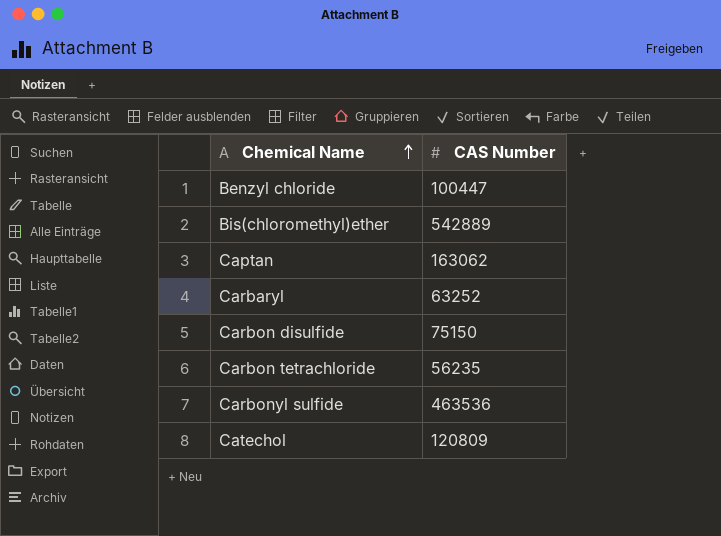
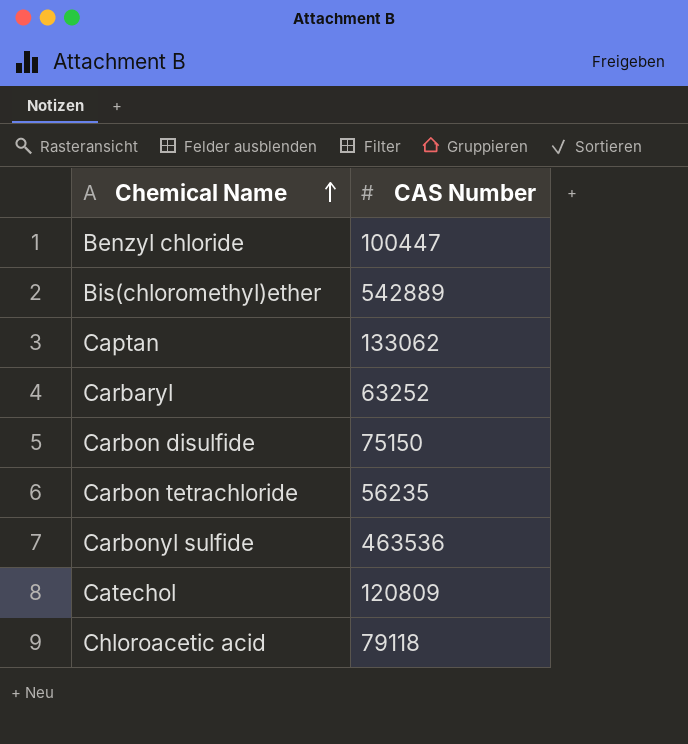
Captan | CAS Number: 163062 -> 133062
row Chloroacetic acid: none -> 79118

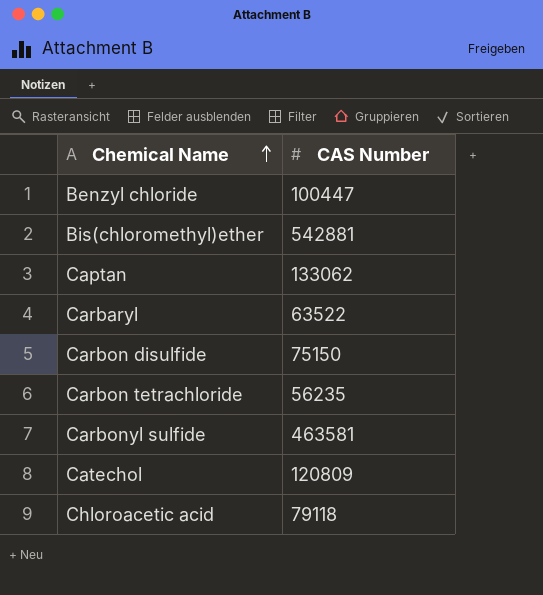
Bis(chloromethyl)ether | CAS Number: 542889 -> 542881
Carbaryl | CAS Number: 63252 -> 63522
Carbonyl sulfide | CAS Number: 463536 -> 463581

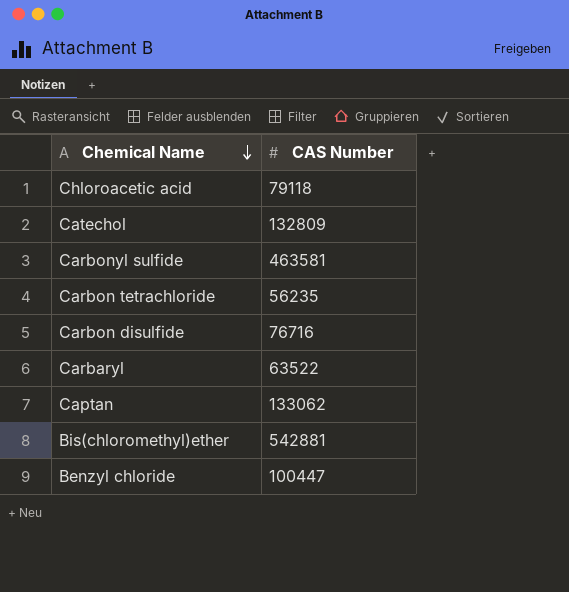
row order: Chemical Name ascending -> Chemical Name descending
Catechol | CAS Number: 120809 -> 132809
Carbon disulfide | CAS Number: 75150 -> 76716

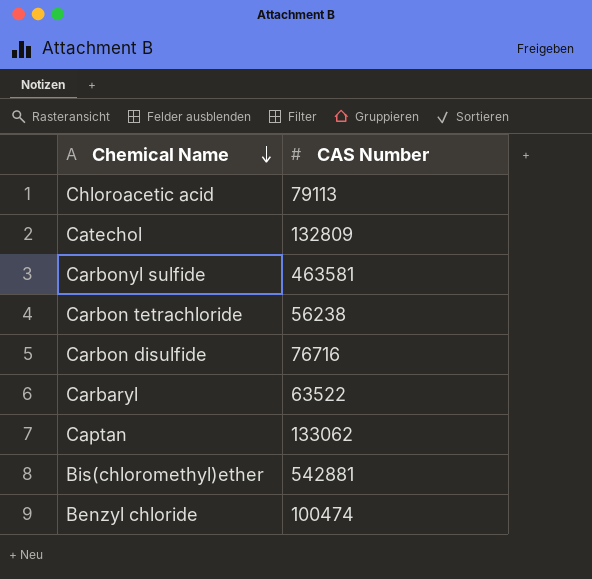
Chloroacetic acid | CAS Number: 79118 -> 79113
Carbon tetrachloride | CAS Number: 56235 -> 56238
Benzyl chloride | CAS Number: 100447 -> 100474

